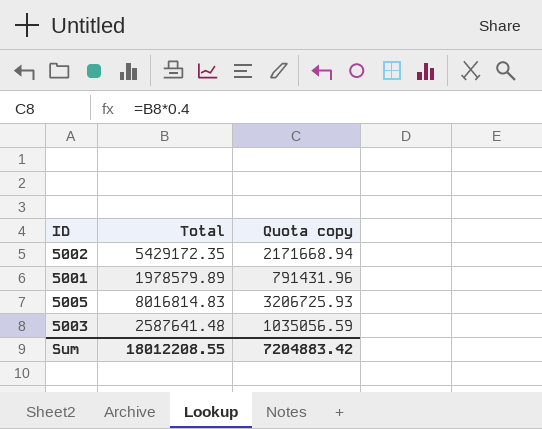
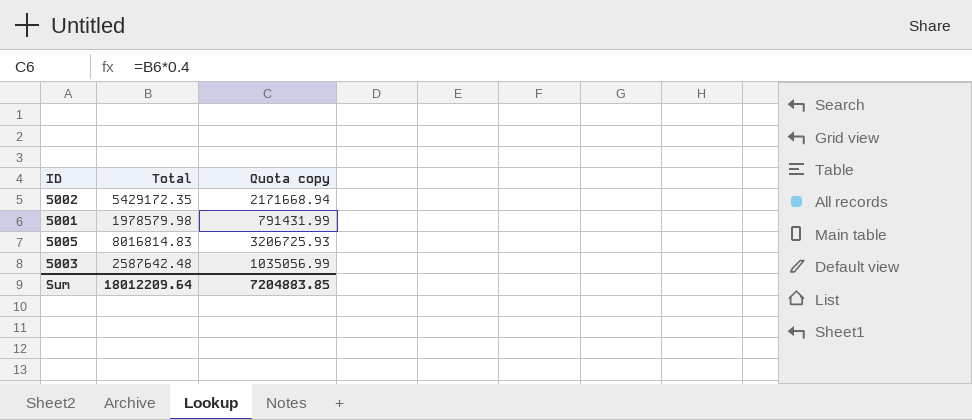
5001 | Total: 1978579.89 -> 1978579.98
5001 | Quota copy: 791431.96 -> 791431.99
5003 | Total: 2587641.48 -> 2587642.48
5003 | Quota copy: 1035056.59 -> 1035056.99
Sum | Total: 18012208.55 -> 18012209.64
Sum | Quota copy: 7204883.42 -> 7204883.85

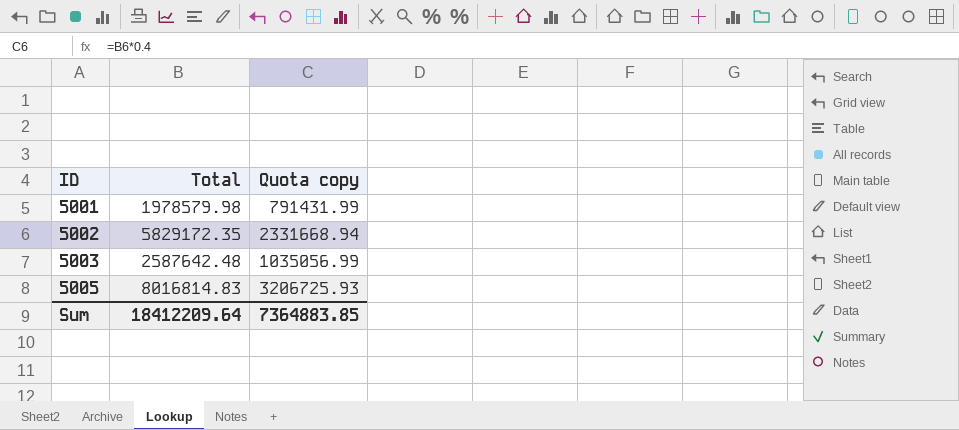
row order: none -> ID ascending
5002 | Total: 5429172.35 -> 5829172.35
5002 | Quota copy: 2171668.94 -> 2331668.94
Sum | Total: 18012209.64 -> 18412209.64
Sum | Quota copy: 7204883.85 -> 7364883.85

